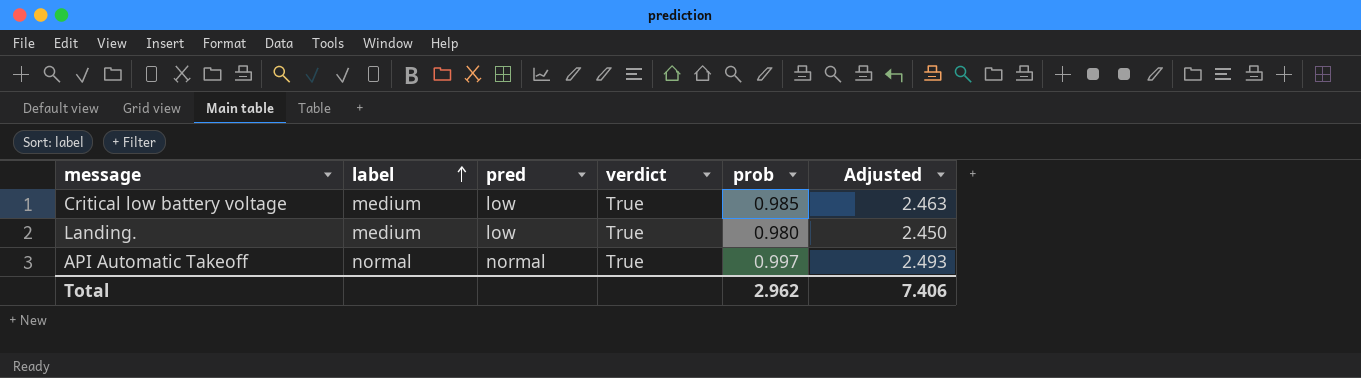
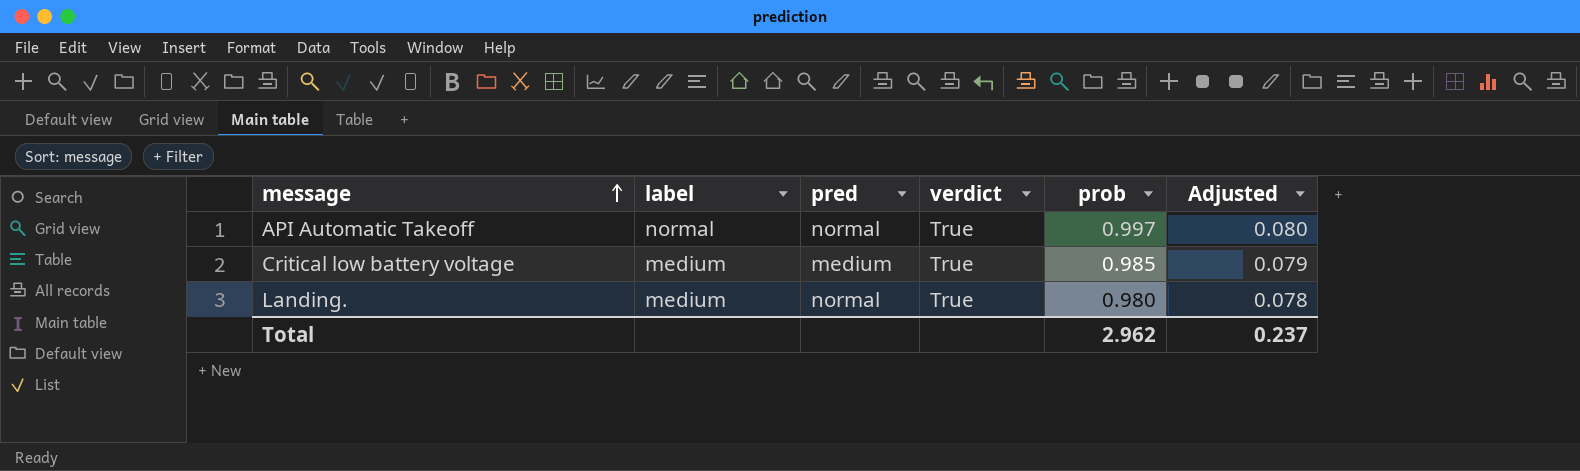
row order: label ascending -> message ascending
column Adjusted | formula: [prob] * 2.5 -> [prob] * 0.08
Critical low battery voltage | pred: low -> medium
Landing. | pred: low -> normal
Total | Adjusted: 7.406 -> 0.237

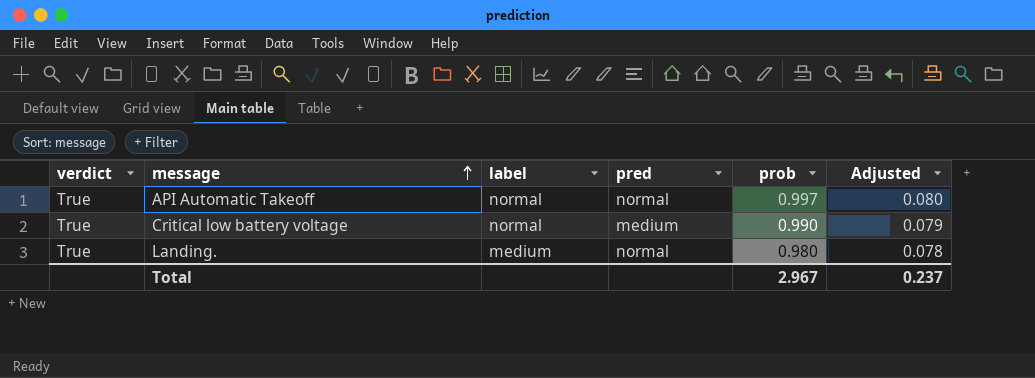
column verdict | position: 4 -> 1
Critical low battery voltage | label: medium -> normal
Critical low battery voltage | prob: 0.985 -> 0.990
Total | prob: 2.962 -> 2.967

